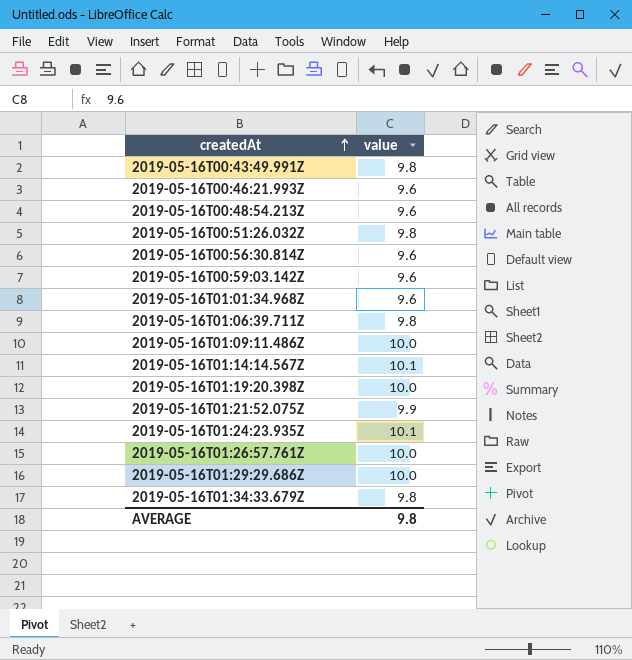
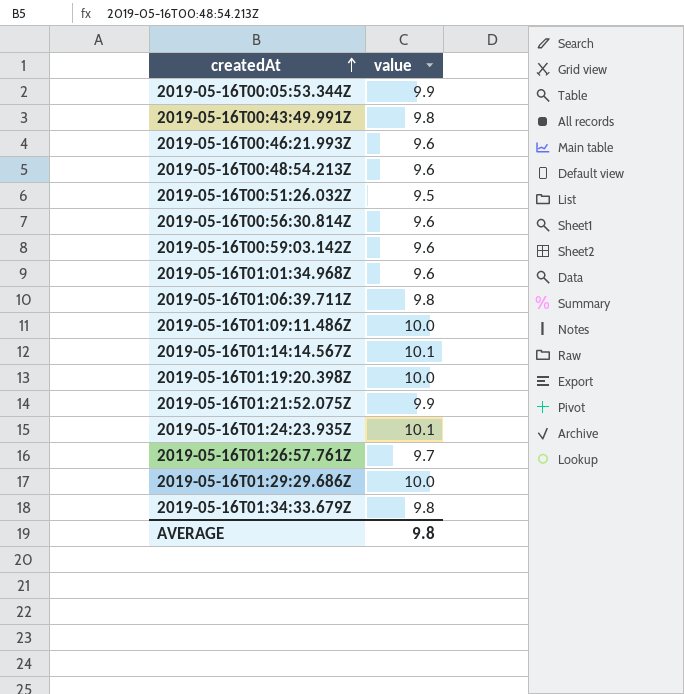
row 2019-05-16T00:05:53.344Z: none -> 9.9
2019-05-16T00:51:26.032Z | value: 9.8 -> 9.5
2019-05-16T01:26:57.761Z | value: 10.0 -> 9.7

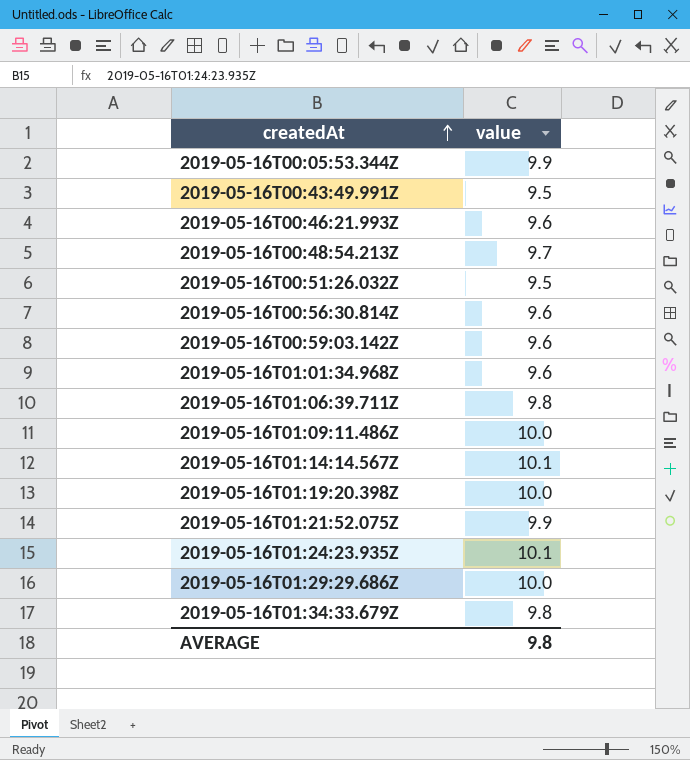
row 2019-05-16T01:26:57.761Z: 9.7 -> none
2019-05-16T00:43:49.991Z | value: 9.8 -> 9.5
2019-05-16T00:48:54.213Z | value: 9.6 -> 9.7

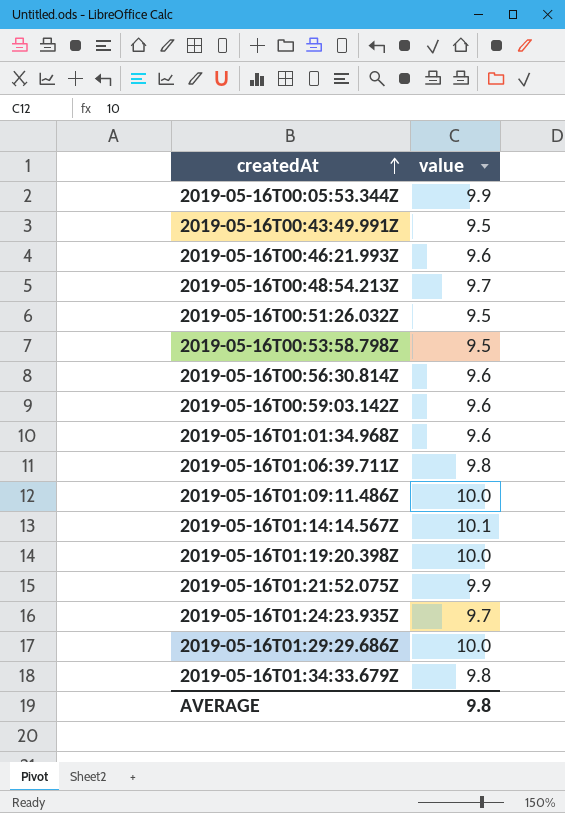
row 2019-05-16T00:53:58.798Z: none -> 9.5
2019-05-16T01:24:23.935Z | value: 10.1 -> 9.7

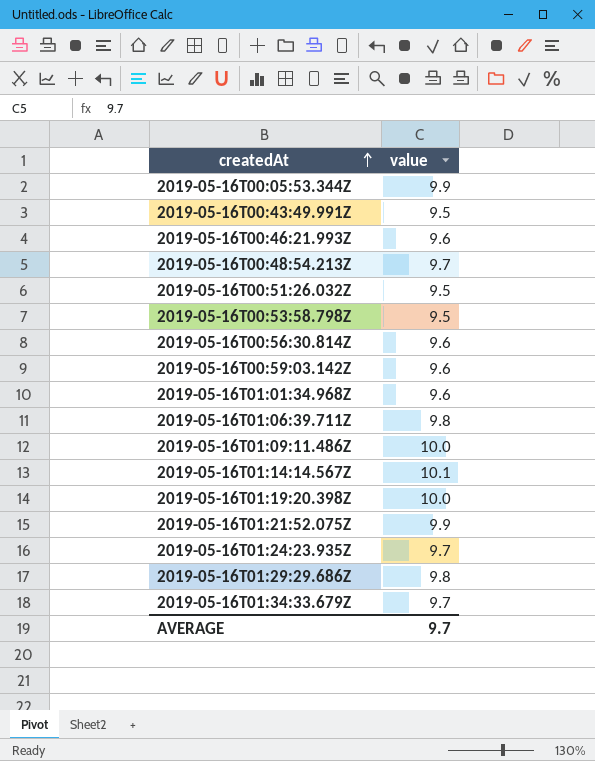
2019-05-16T01:29:29.686Z | value: 10.0 -> 9.8
2019-05-16T01:34:33.679Z | value: 9.8 -> 9.7
AVERAGE | value: 9.8 -> 9.7

